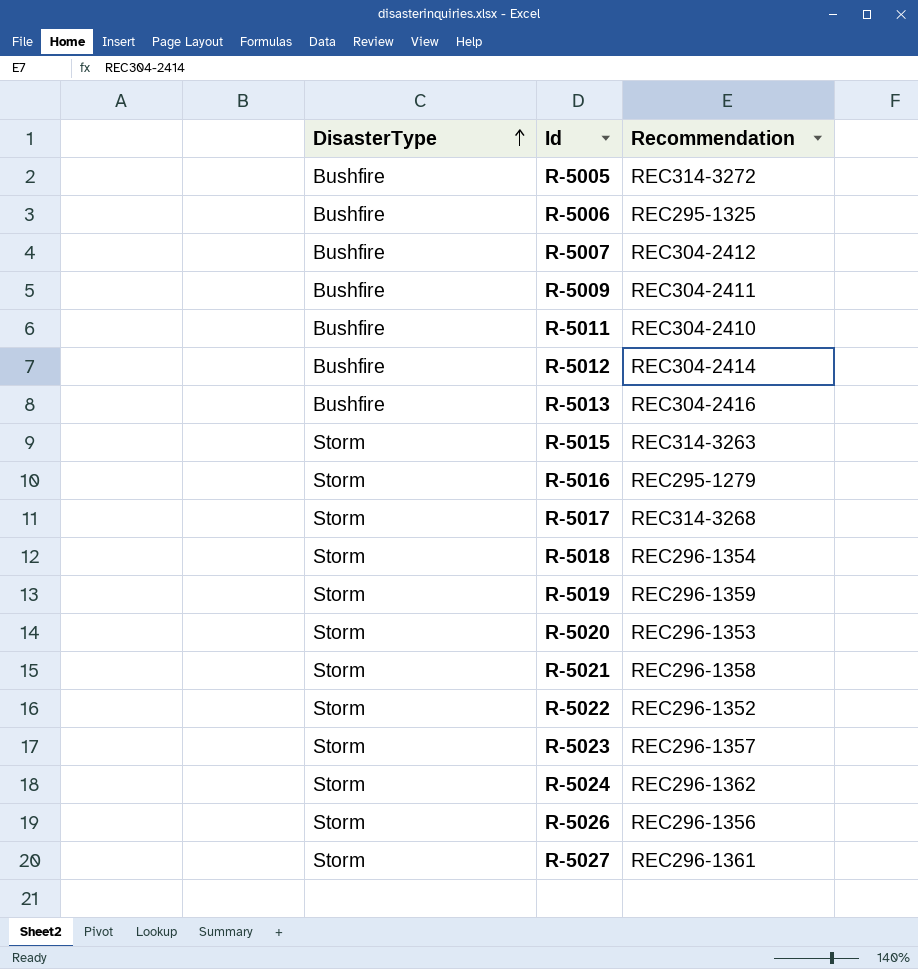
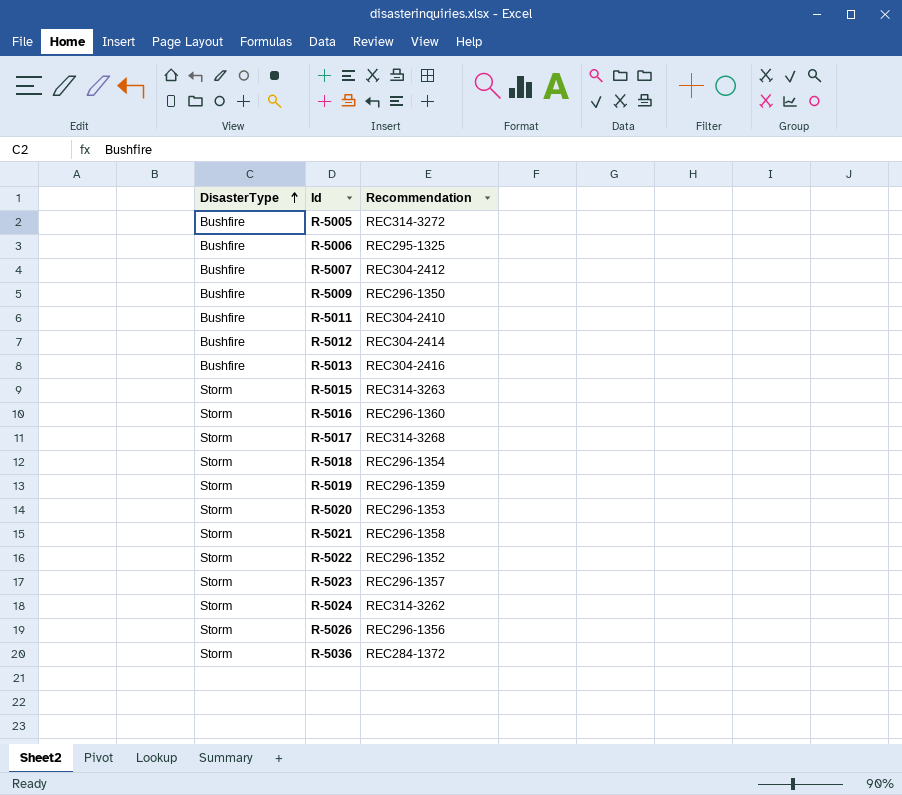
row R-5027: Storm | REC296-1361 -> none
R-5009 | Recommendation: REC304-2411 -> REC296-1350
R-5016 | Recommendation: REC295-1279 -> REC296-1360
R-5024 | Recommendation: REC296-1362 -> REC314-3262
row R-5036: none -> Storm | REC284-1372

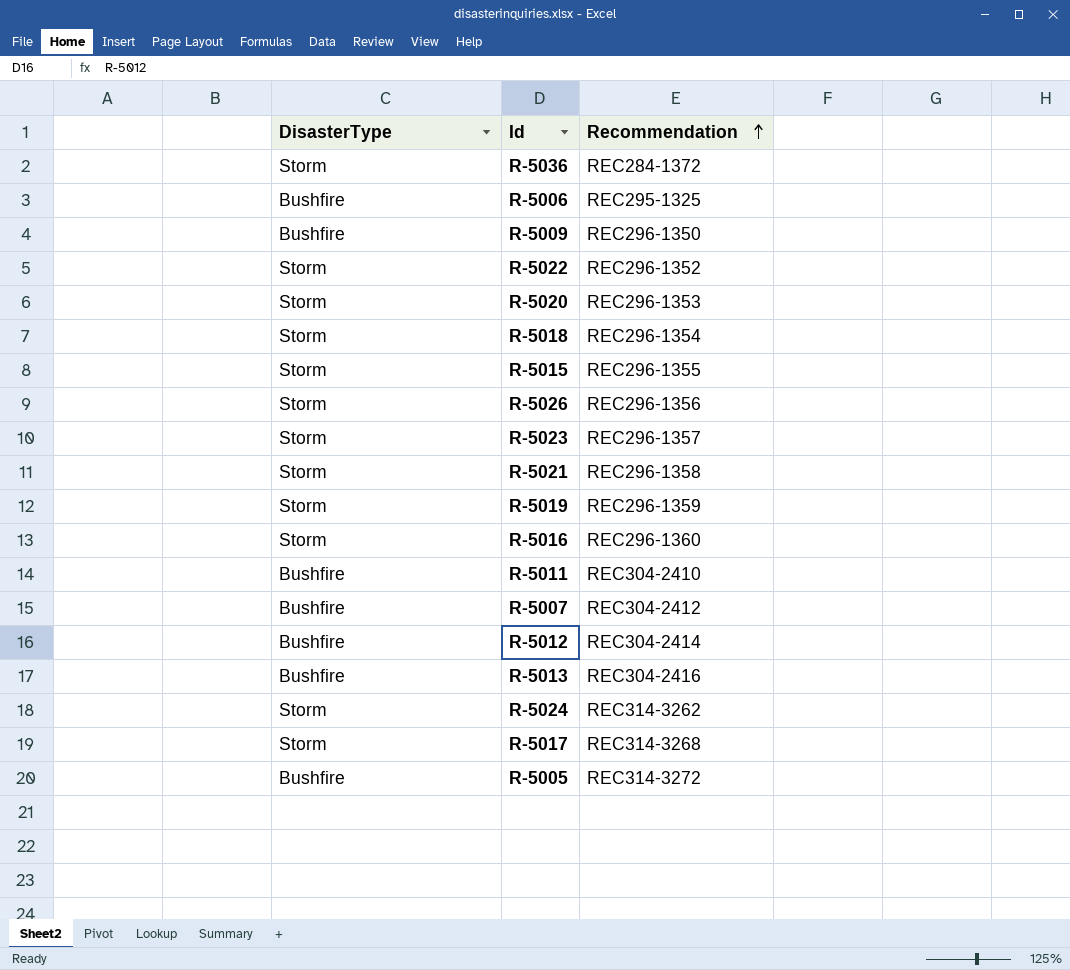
row order: DisasterType ascending -> Recommendation ascending
R-5015 | Recommendation: REC314-3263 -> REC296-1355

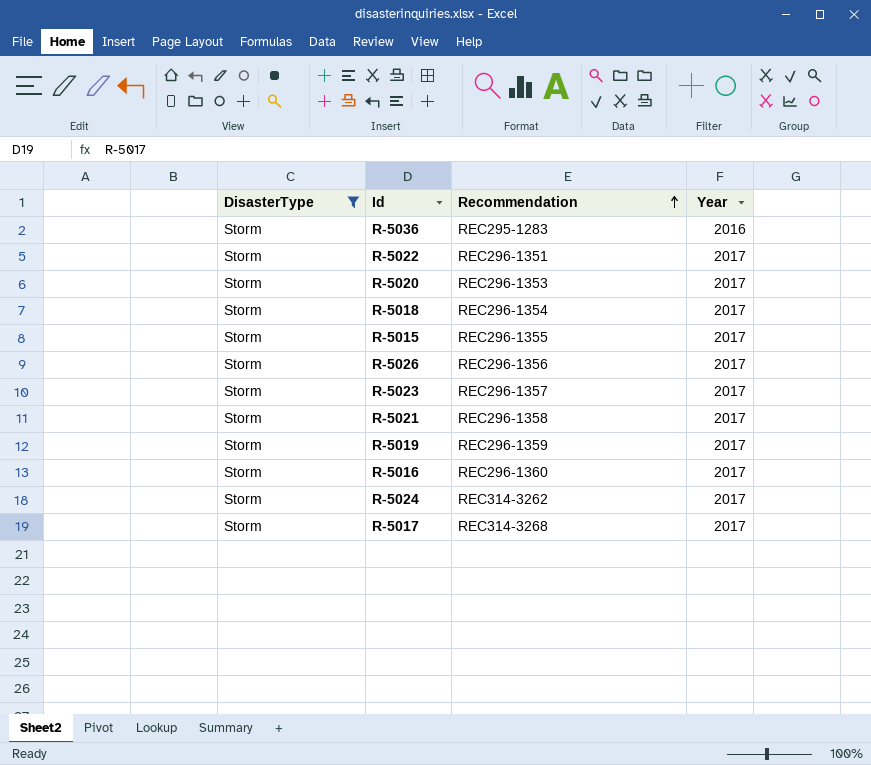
filter: none -> DisasterType = Storm
column Year | position: none -> 4
R-5036 | Recommendation: REC284-1372 -> REC295-1283
R-5022 | Recommendation: REC296-1352 -> REC296-1351

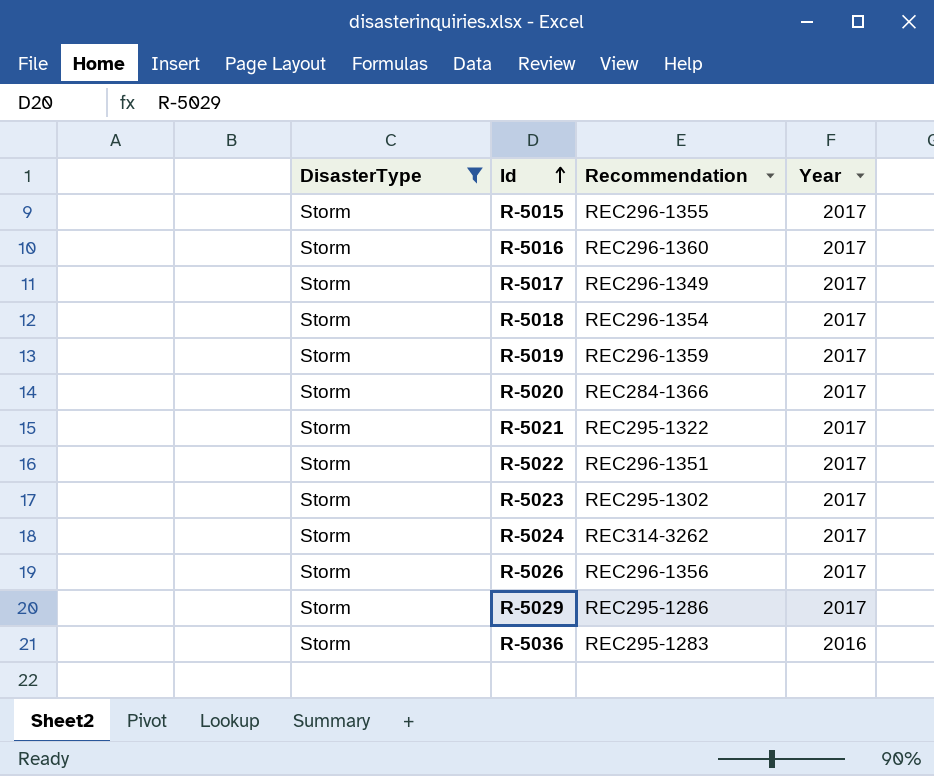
row order: Recommendation ascending -> Id ascending
R-5017 | Recommendation: REC314-3268 -> REC296-1349
R-5020 | Recommendation: REC296-1353 -> REC284-1366
R-5021 | Recommendation: REC296-1358 -> REC295-1322
R-5023 | Recommendation: REC296-1357 -> REC295-1302
row R-5029: none -> Storm | REC295-1286 | 2017

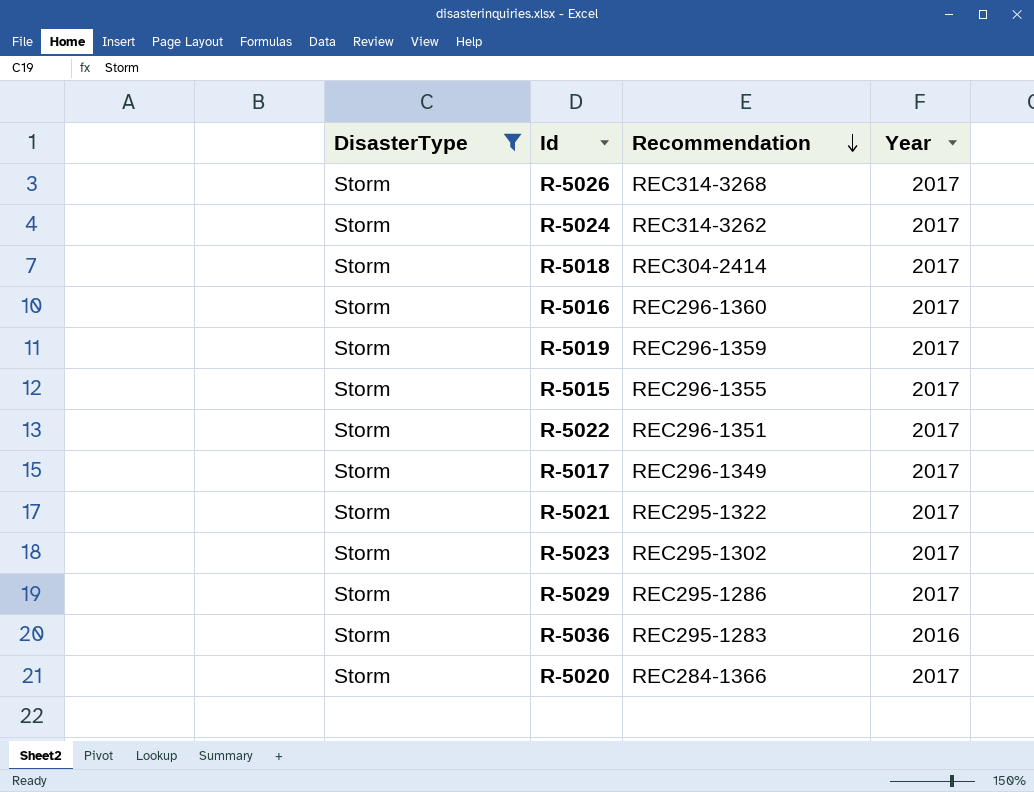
row order: Id ascending -> Recommendation descending
R-5026 | Recommendation: REC296-1356 -> REC314-3268
R-5018 | Recommendation: REC296-1354 -> REC304-2414

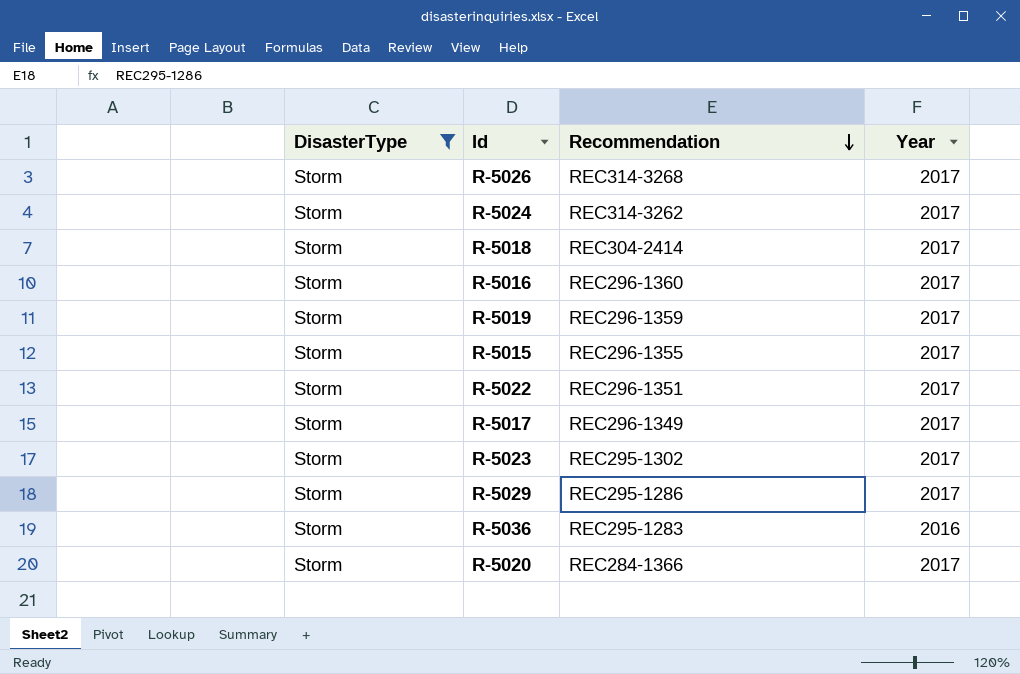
row R-5021: Storm | REC295-1322 | 2017 -> none

